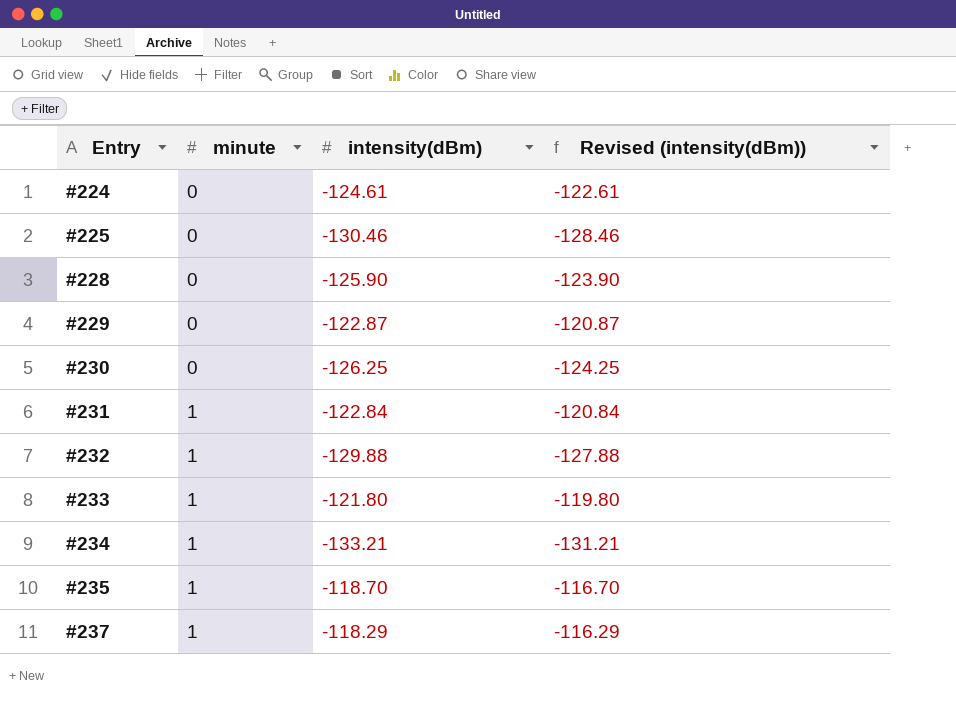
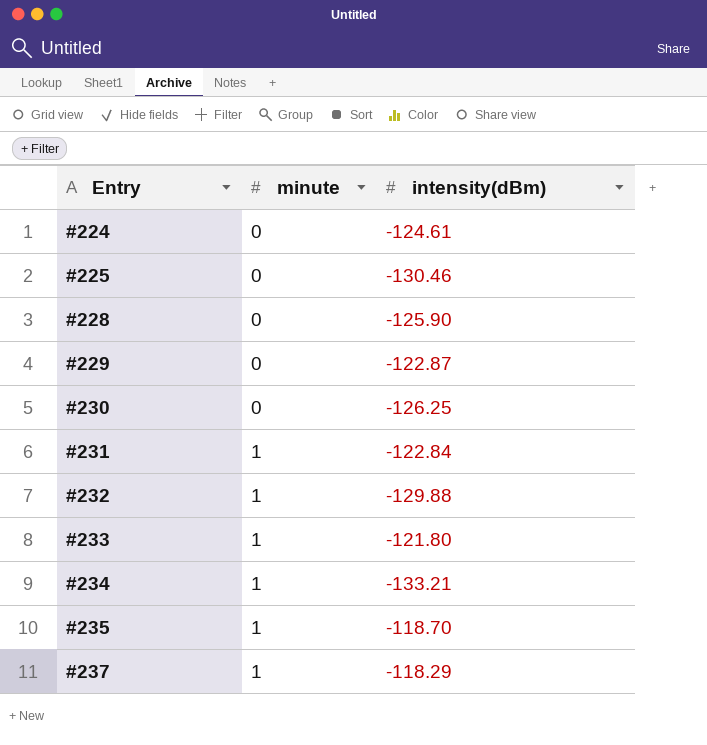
column Revised (intensity(dBm)) | formula: [intensity(dBm)] + 2 -> none

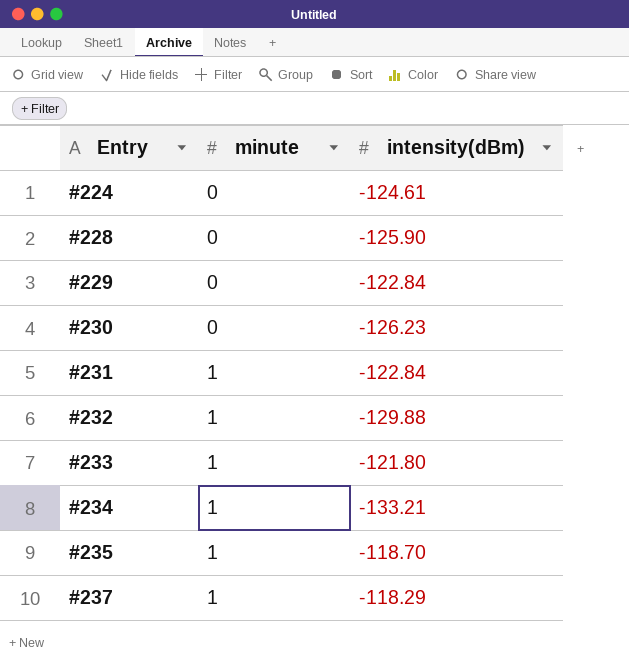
row #225: 0 | -130.46 -> none
#229 | intensity(dBm): -122.87 -> -122.84
#230 | intensity(dBm): -126.25 -> -126.23

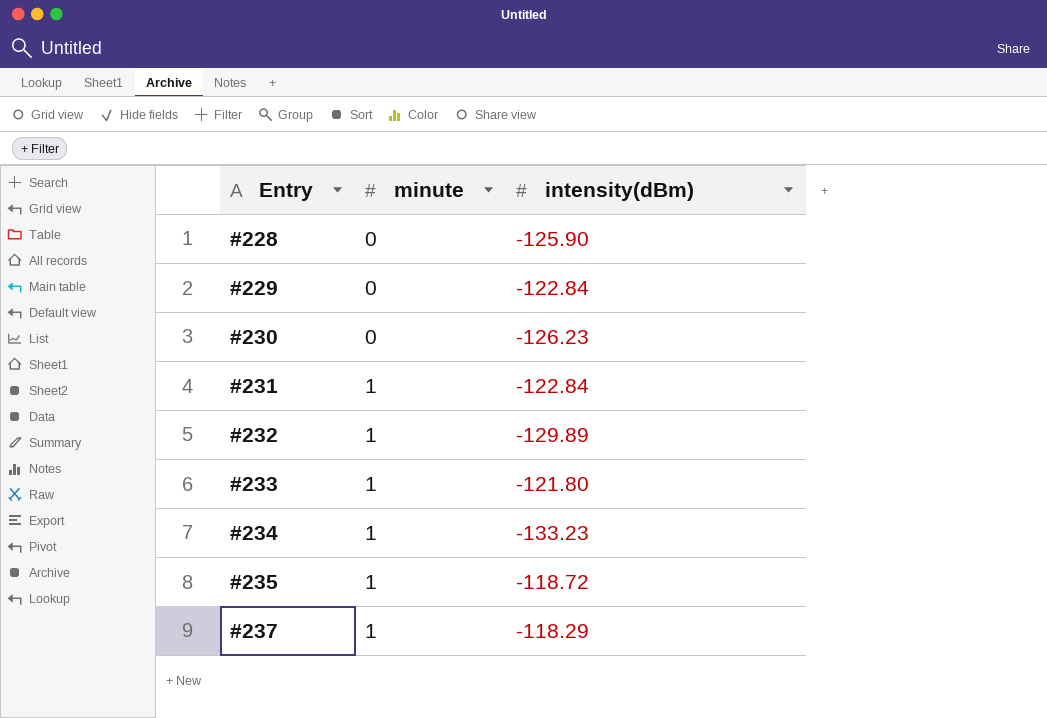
row #224: 0 | -124.61 -> none
#232 | intensity(dBm): -129.88 -> -129.89
#234 | intensity(dBm): -133.21 -> -133.23
#235 | intensity(dBm): -118.70 -> -118.72

